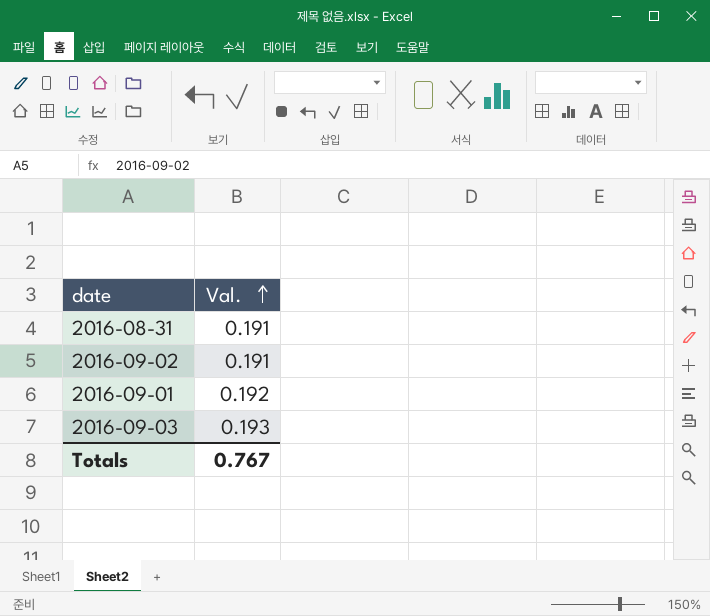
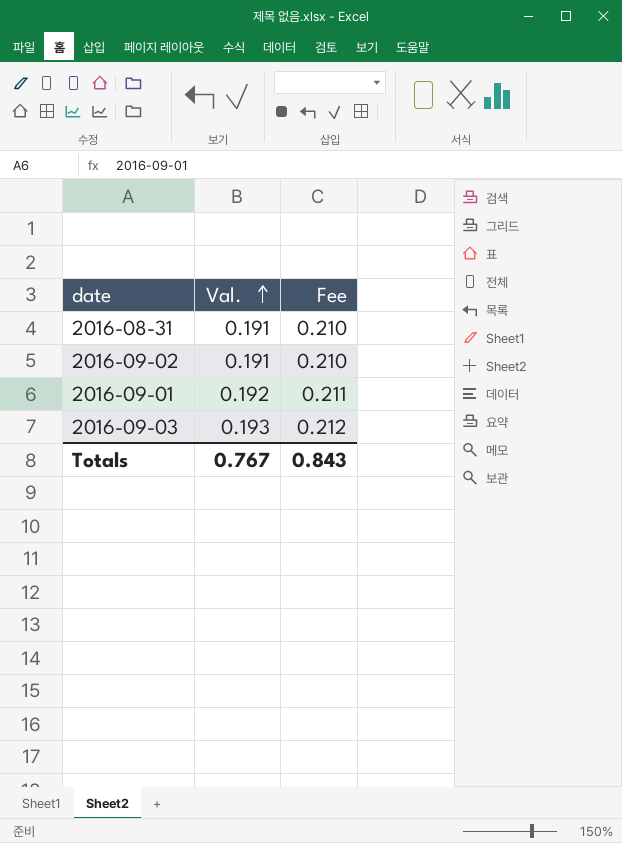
column Fee | formula: none -> [Val.] * 1.1

